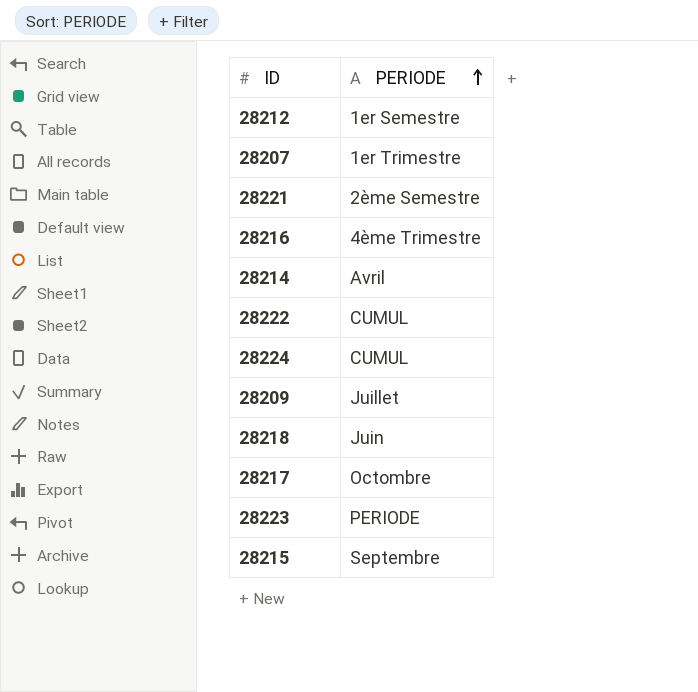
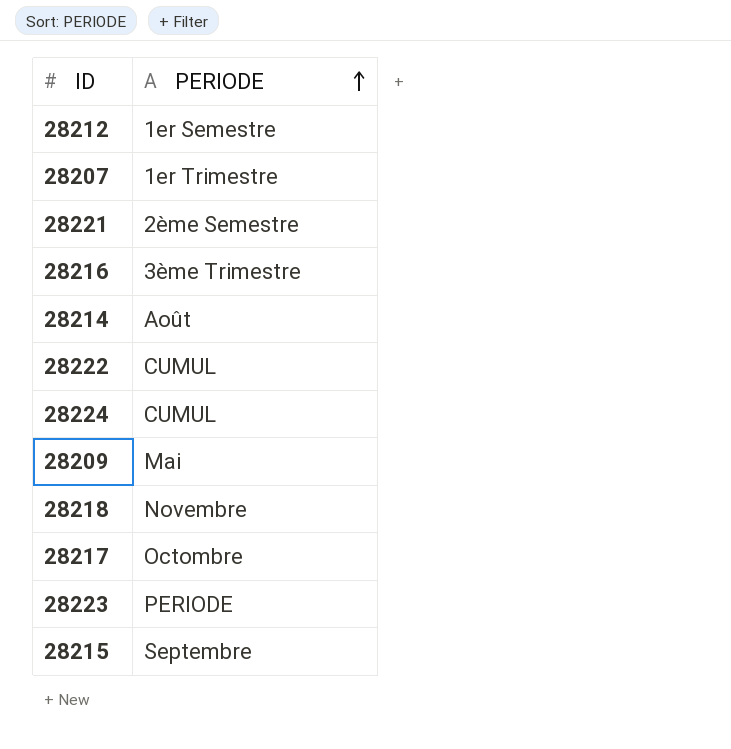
28216 | PERIODE: 4ème Trimestre -> 3ème Trimestre
28214 | PERIODE: Avril -> Août
28209 | PERIODE: Juillet -> Mai
28218 | PERIODE: Juin -> Novembre

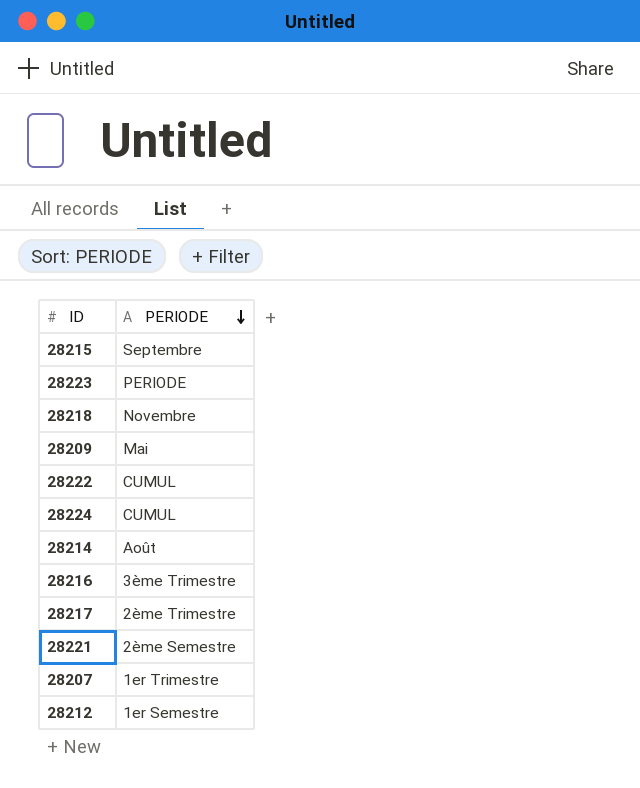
row order: PERIODE ascending -> PERIODE descending
28217 | PERIODE: Octombre -> 2ème Trimestre

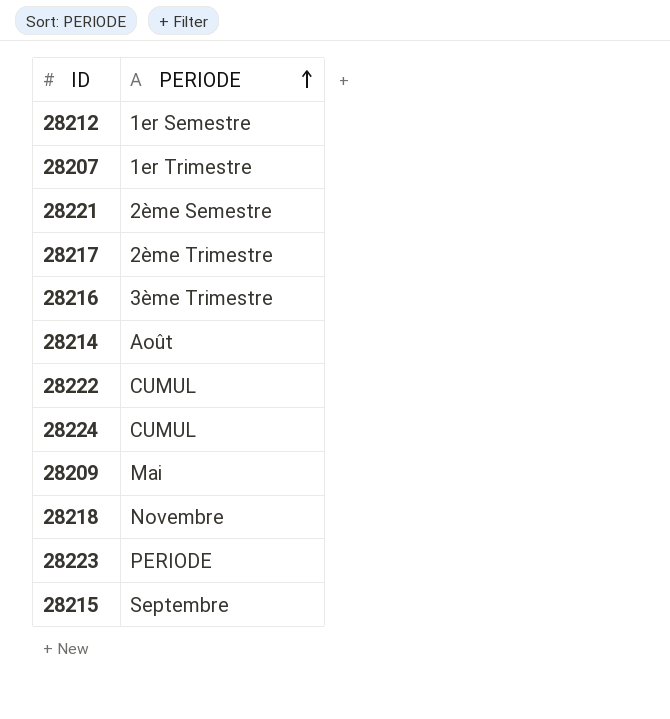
row order: PERIODE descending -> PERIODE ascending

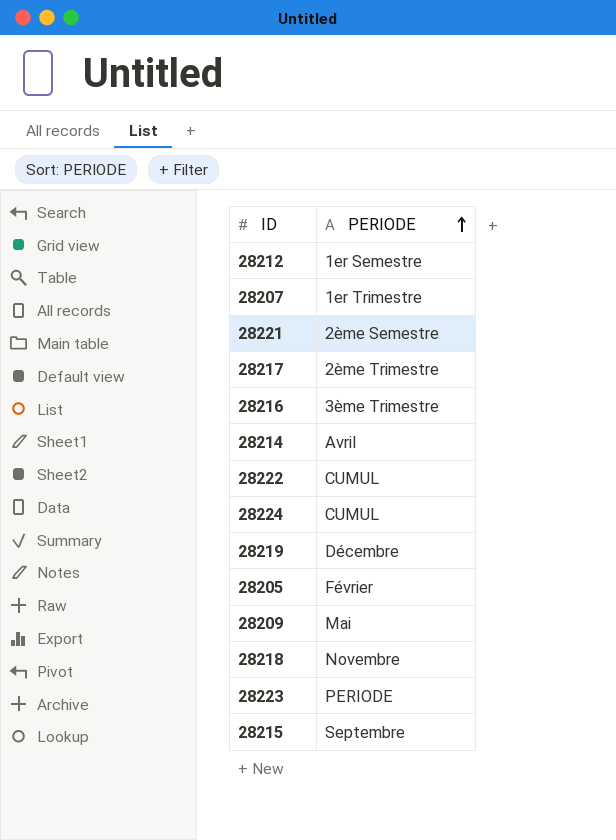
28214 | PERIODE: Août -> Avril
row 28219: none -> Décembre
row 28205: none -> Février

